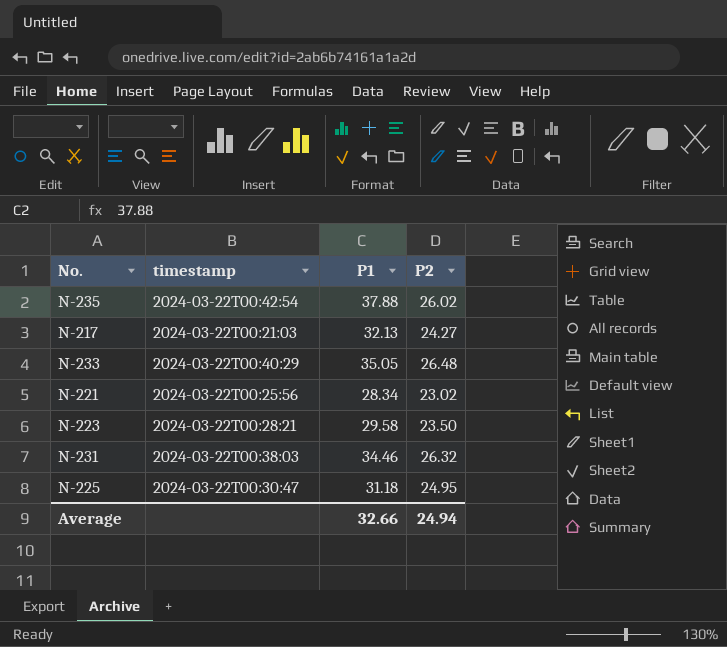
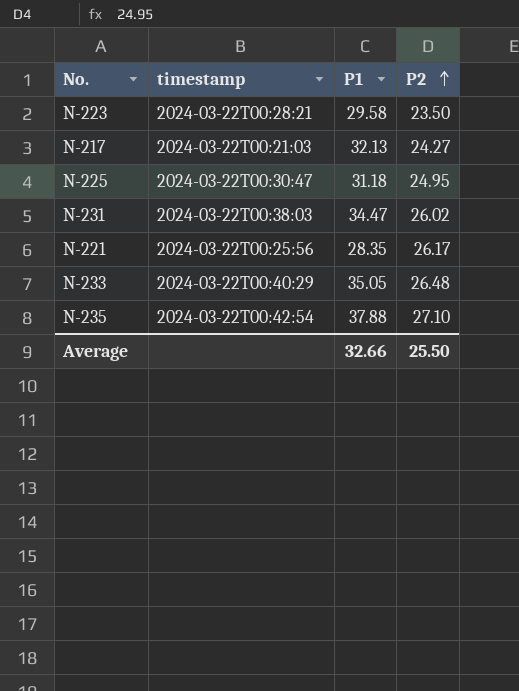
row order: none -> P2 ascending
N-231 | P1: 34.46 -> 34.47
N-231 | P2: 26.32 -> 26.02
N-221 | P1: 28.34 -> 28.35
N-221 | P2: 23.02 -> 26.17
N-235 | P2: 26.02 -> 27.10
Average | P2: 24.94 -> 25.50

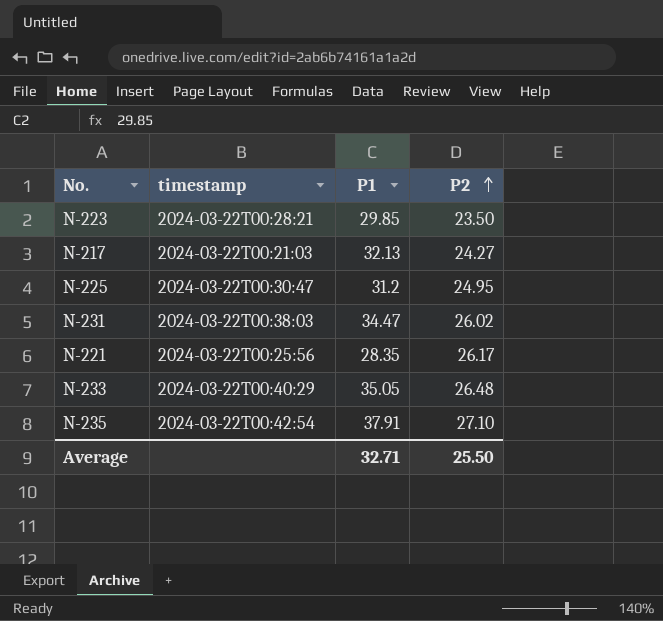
N-223 | P1: 29.58 -> 29.85
N-225 | P1: 31.18 -> 31.2
N-235 | P1: 37.88 -> 37.91
Average | P1: 32.66 -> 32.71

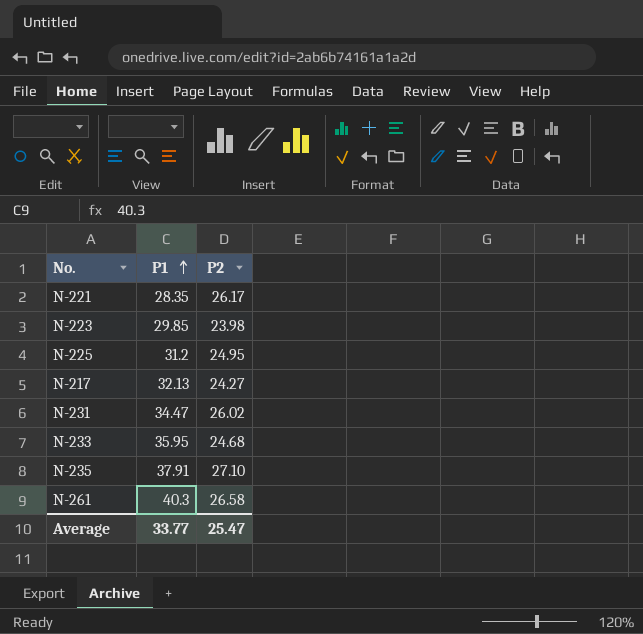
row order: P2 ascending -> P1 ascending
column timestamp | position: 2 -> none
N-223 | P2: 23.50 -> 23.98
N-233 | P1: 35.05 -> 35.95
N-233 | P2: 26.48 -> 24.68
row N-261: none -> 40.3 | 26.58
Average | P1: 32.71 -> 33.77
Average | P2: 25.50 -> 25.47

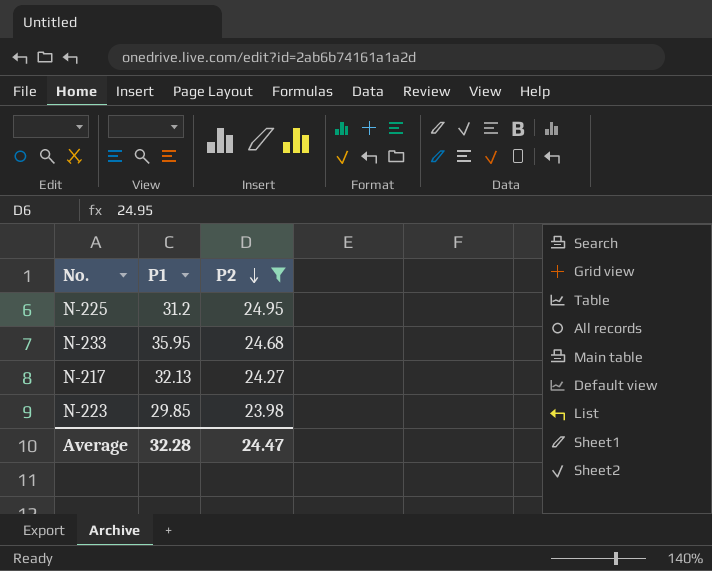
filter: none -> P2 <= 24.95
row order: P1 ascending -> P2 descending
Average | P1: 33.77 -> 32.28
Average | P2: 25.47 -> 24.47

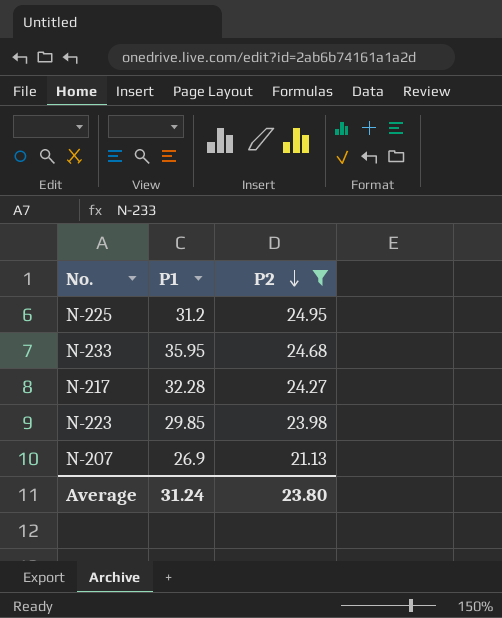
N-217 | P1: 32.13 -> 32.28
row N-207: none -> 26.9 | 21.13
Average | P1: 32.28 -> 31.24
Average | P2: 24.47 -> 23.80

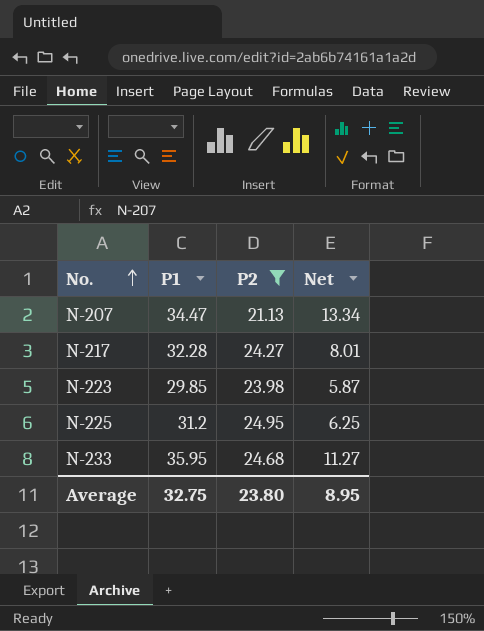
row order: P2 descending -> No. ascending
column Net | formula: none -> [P1] - [P2]
N-207 | P1: 26.9 -> 34.47
Average | P1: 31.24 -> 32.75

